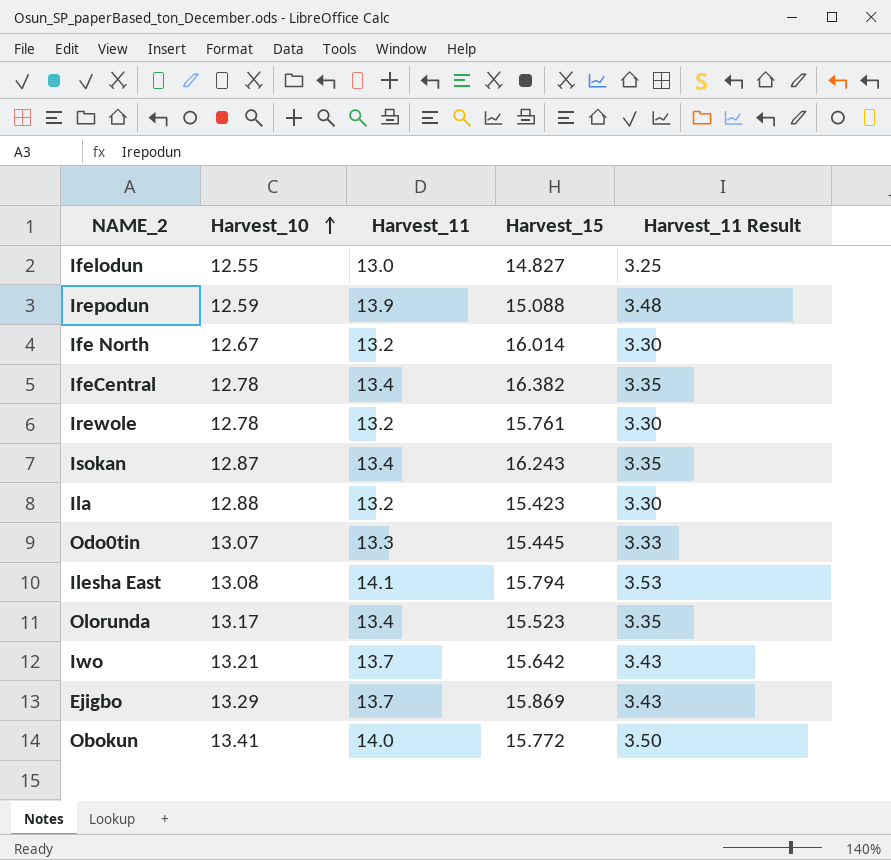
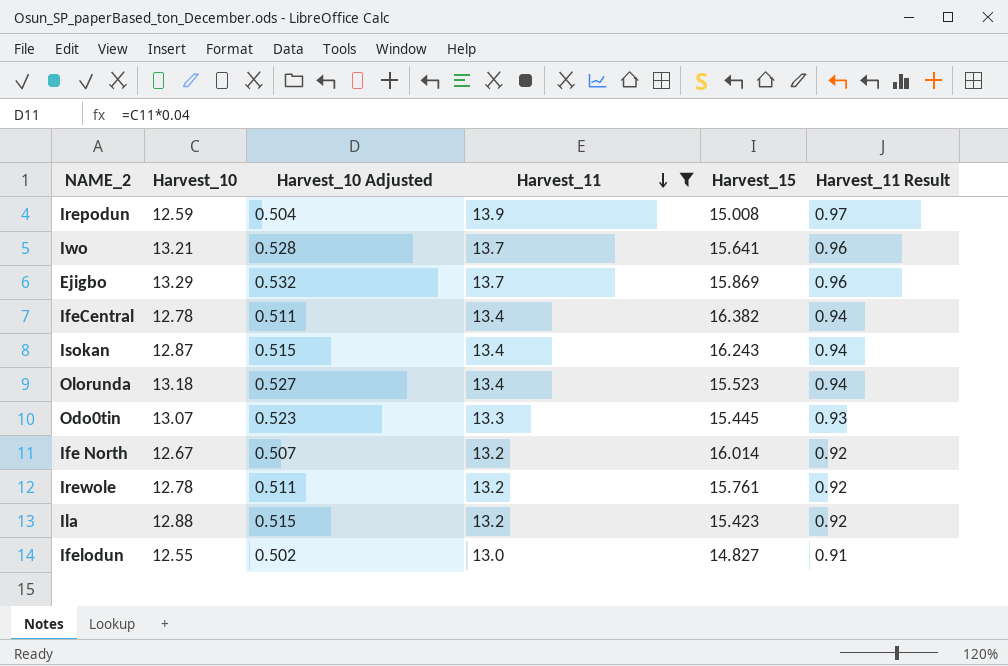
filter: none -> Harvest_11 <= 13.9
row order: Harvest_10 ascending -> Harvest_11 descending
column Harvest_10 Adjusted | formula: none -> [Harvest_10] * 0.04
column Harvest_11 Result | formula: [Harvest_11] * 0.25 -> [Harvest_11] * 0.07
Irepodun | Harvest_15: 15.088 -> 15.008
Iwo | Harvest_15: 15.642 -> 15.641
Olorunda | Harvest_10: 13.17 -> 13.18

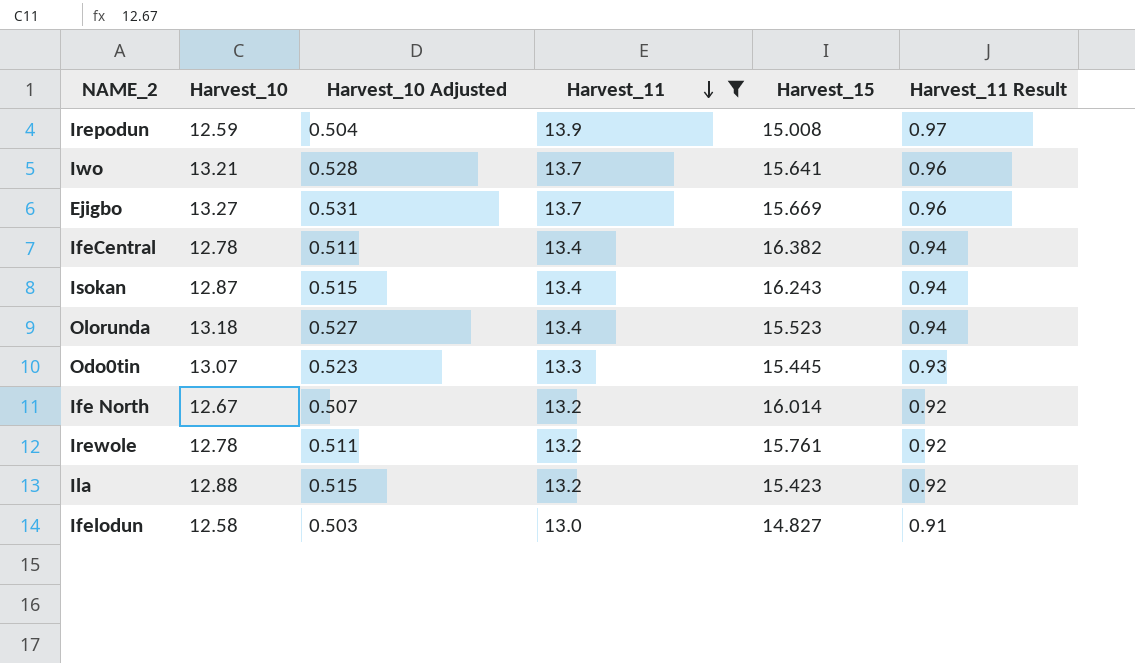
Ejigbo | Harvest_10: 13.29 -> 13.27
Ejigbo | Harvest_10 Adjusted: 0.532 -> 0.531
Ejigbo | Harvest_15: 15.869 -> 15.669
Ifelodun | Harvest_10: 12.55 -> 12.58
Ifelodun | Harvest_10 Adjusted: 0.502 -> 0.503

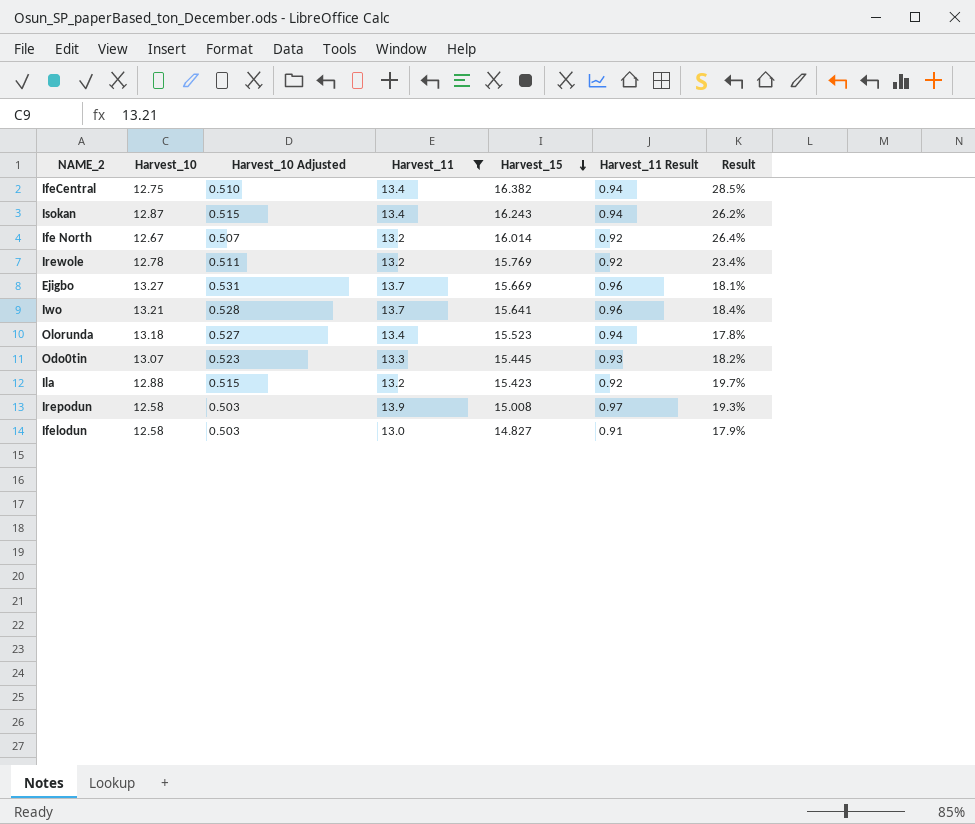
row order: Harvest_11 descending -> Harvest_15 descending
column Result | formula: none -> ([Harvest_15] - [Harvest_10]) / [Harvest_10]
IfeCentral | Harvest_10: 12.78 -> 12.75
IfeCentral | Harvest_10 Adjusted: 0.511 -> 0.510
Irewole | Harvest_15: 15.761 -> 15.769
Irepodun | Harvest_10: 12.59 -> 12.58
Irepodun | Harvest_10 Adjusted: 0.504 -> 0.503

